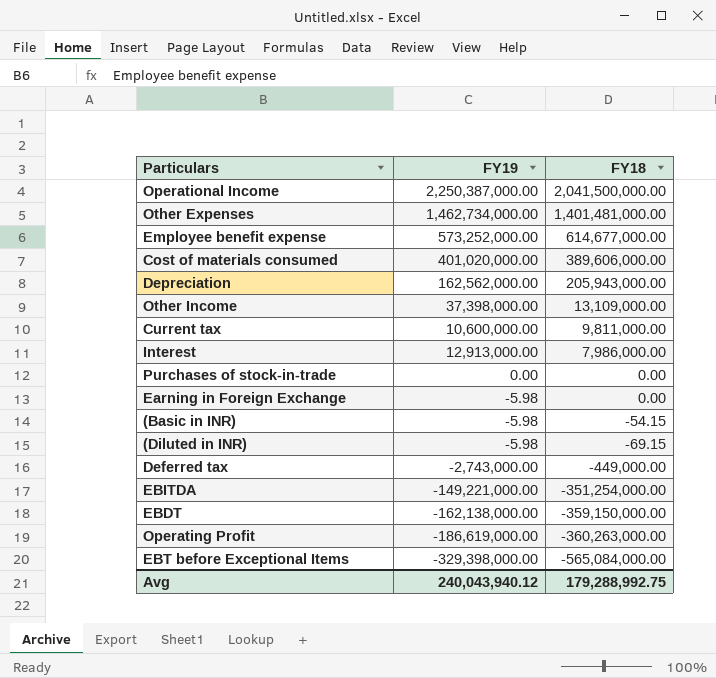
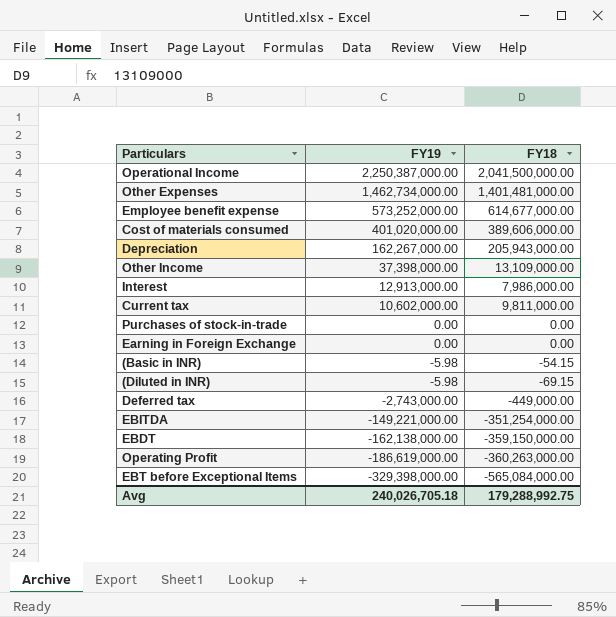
row order: FY18 descending -> FY19 descending
Depreciation | FY19: 162,562,000.00 -> 162,267,000.00
Current tax | FY19: 10,600,000.00 -> 10,602,000.00
Earning in Foreign Exchange | FY19: -5.98 -> 0.00
Avg | FY19: 240,043,940.12 -> 240,026,705.18

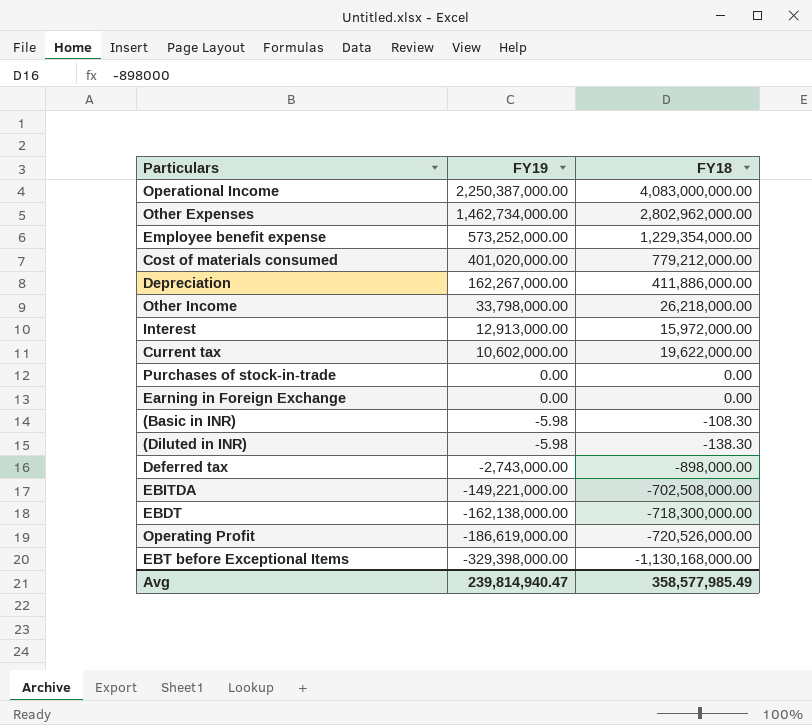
Operational Income | FY18: 2,041,500,000.00 -> 4,083,000,000.00
Other Expenses | FY18: 1,401,481,000.00 -> 2,802,962,000.00
Employee benefit expense | FY18: 614,677,000.00 -> 1,229,354,000.00
Cost of materials consumed | FY18: 389,606,000.00 -> 779,212,000.00
Depreciation | FY18: 205,943,000.00 -> 411,886,000.00
Other Income | FY19: 37,398,000.00 -> 33,798,000.00
Other Income | FY18: 13,109,000.00 -> 26,218,000.00
Interest | FY18: 7,986,000.00 -> 15,972,000.00
Current tax | FY18: 9,811,000.00 -> 19,622,000.00
(Basic in INR) | FY18: -54.15 -> -108.30
(Diluted in INR) | FY18: -69.15 -> -138.30
Deferred tax | FY18: -449,000.00 -> -898,000.00
EBITDA | FY18: -351,254,000.00 -> -702,508,000.00
EBDT | FY18: -359,150,000.00 -> -718,300,000.00
Operating Profit | FY18: -360,263,000.00 -> -720,526,000.00
EBT before Exceptional Items | FY18: -565,084,000.00 -> -1,130,168,000.00
Avg | FY19: 240,026,705.18 -> 239,814,940.47
Avg | FY18: 179,288,992.75 -> 358,577,985.49

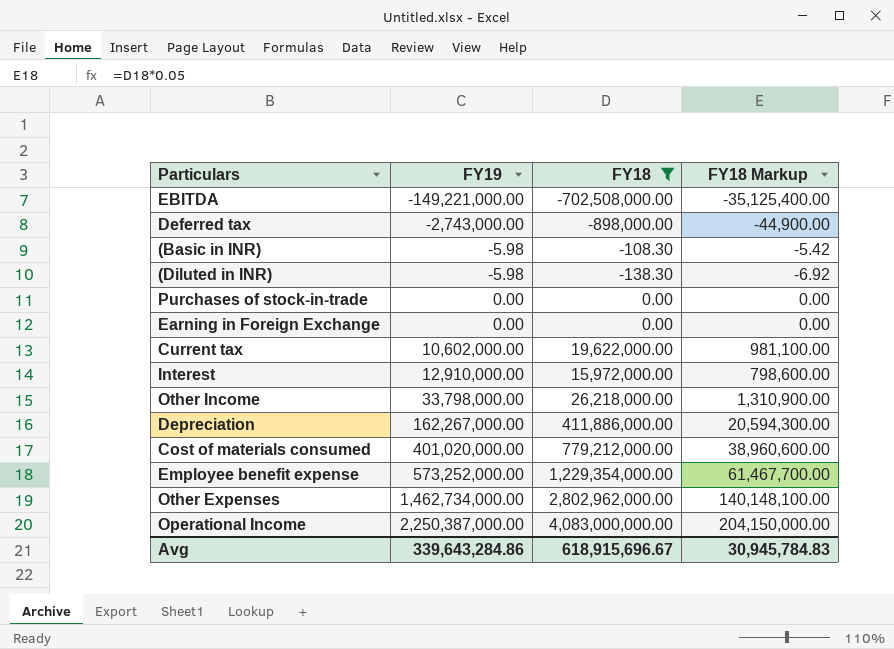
filter: none -> FY18 >= -702,508,000.00
row order: FY19 descending -> FY19 ascending
column FY18 Markup | formula: none -> [FY18] * 0.05
Interest | FY19: 12,913,000.00 -> 12,910,000.00
Avg | FY19: 239,814,940.47 -> 339,643,284.86
Avg | FY18: 358,577,985.49 -> 618,915,696.67

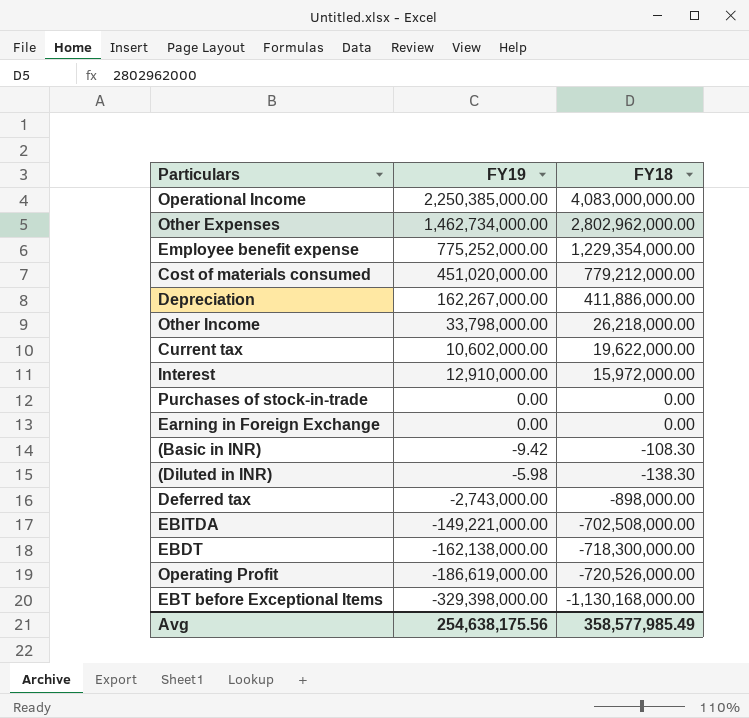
filter: FY18 >= -702,508,000.00 -> none
row order: FY19 ascending -> FY18 descending
column FY18 Markup | formula: [FY18] * 0.05 -> none
Operational Income | FY19: 2,250,387,000.00 -> 2,250,385,000.00
Employee benefit expense | FY19: 573,252,000.00 -> 775,252,000.00
Cost of materials consumed | FY19: 401,020,000.00 -> 451,020,000.00
(Basic in INR) | FY19: -5.98 -> -9.42
Avg | FY19: 339,643,284.86 -> 254,638,175.56
Avg | FY18: 618,915,696.67 -> 358,577,985.49

